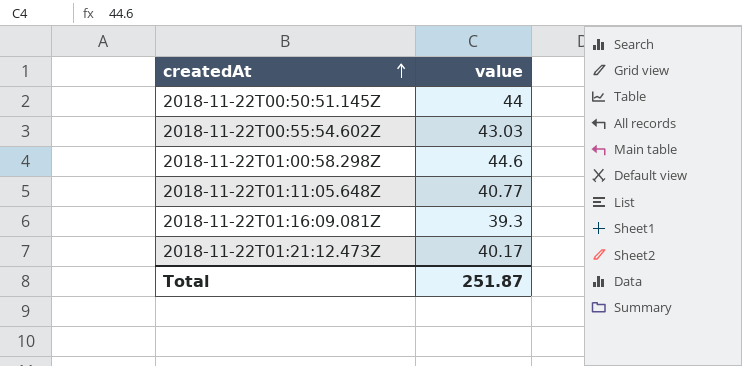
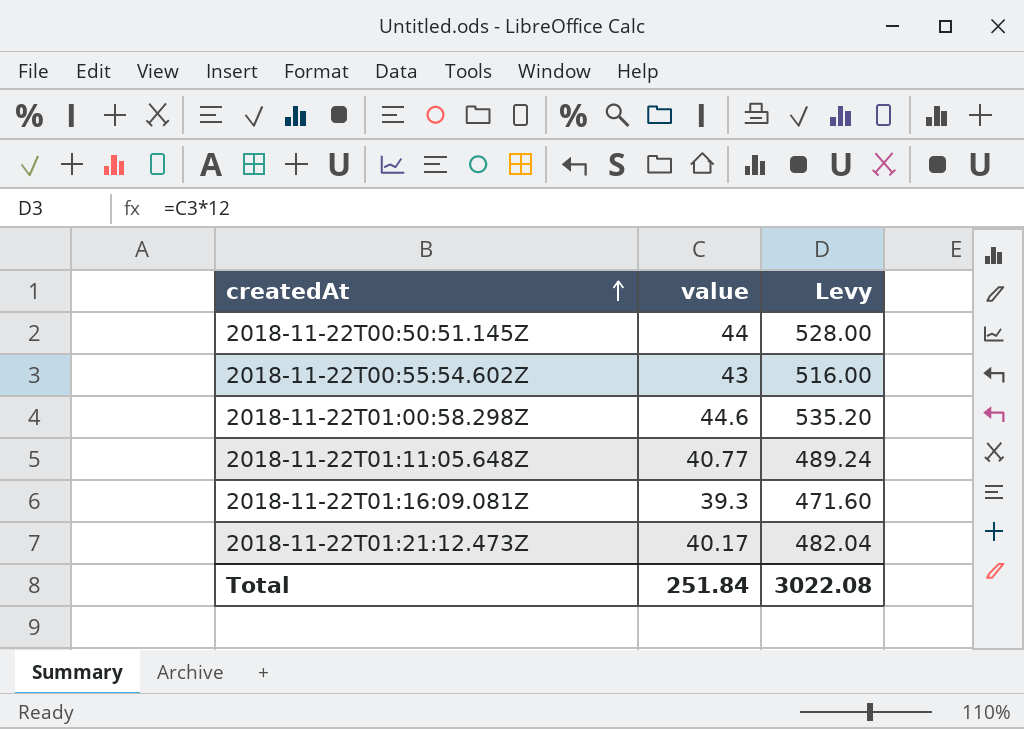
column Levy | formula: none -> [value] * 12
2018-11-22T00:55:54.602Z | value: 43.03 -> 43
Total | value: 251.87 -> 251.84

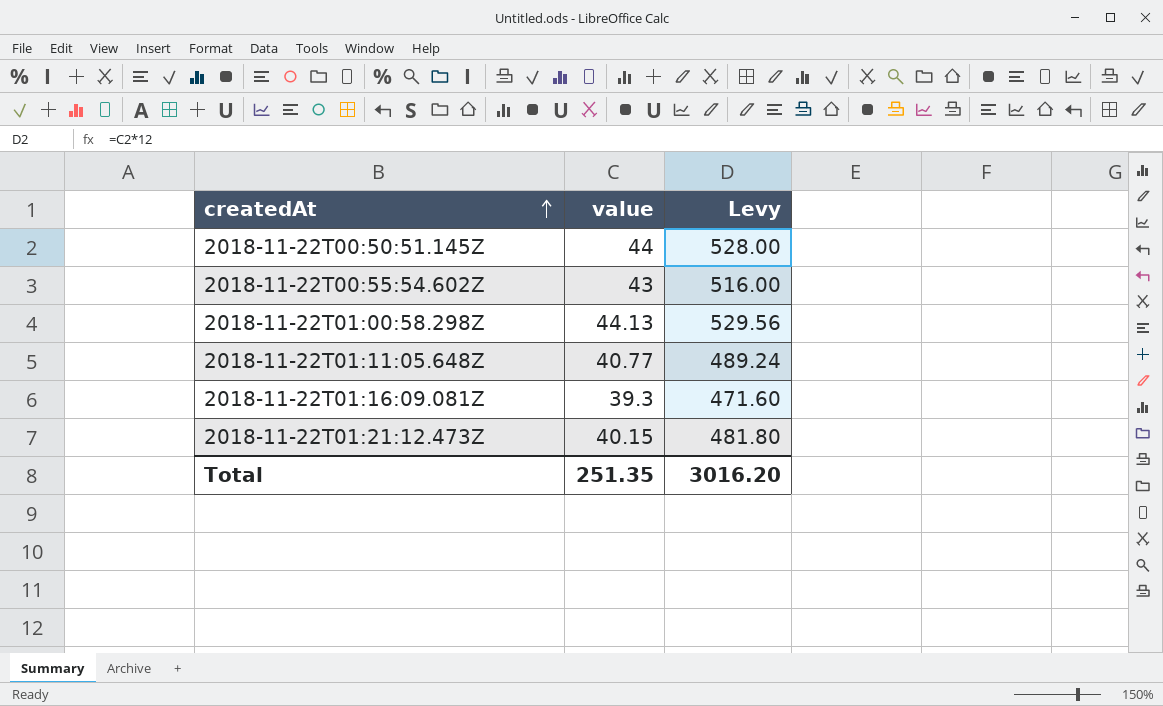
2018-11-22T01:00:58.298Z | value: 44.6 -> 44.13
2018-11-22T01:00:58.298Z | Levy: 535.20 -> 529.56
2018-11-22T01:21:12.473Z | value: 40.17 -> 40.15
2018-11-22T01:21:12.473Z | Levy: 482.04 -> 481.80
Total | value: 251.84 -> 251.35
Total | Levy: 3022.08 -> 3016.20

